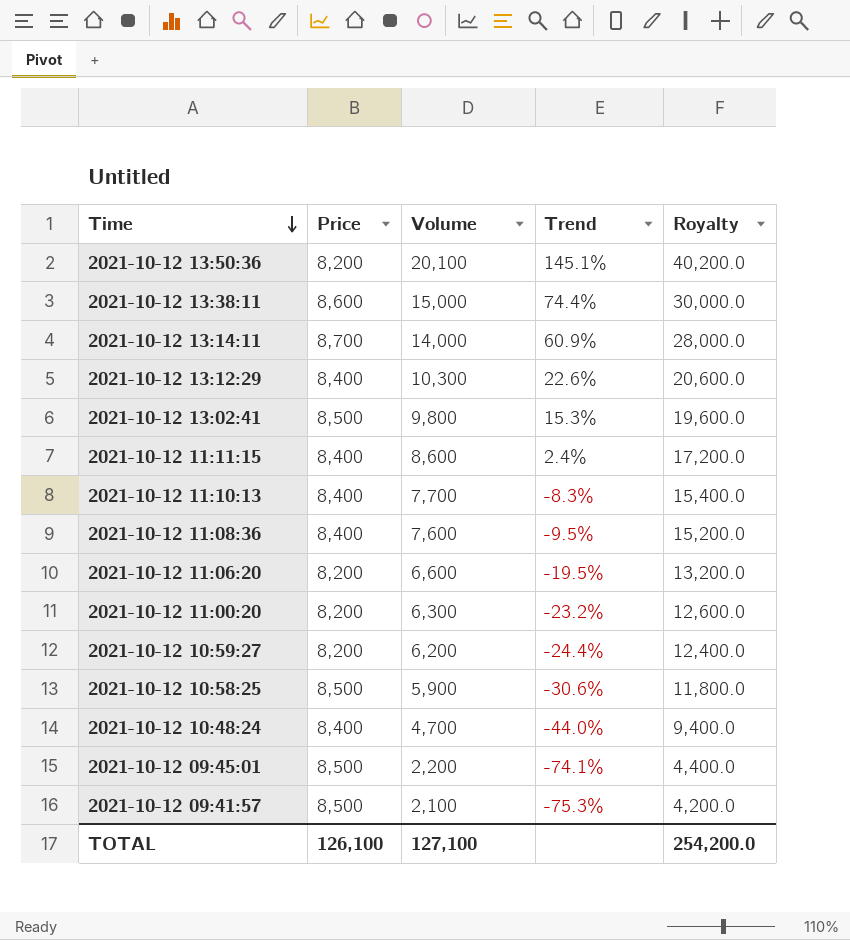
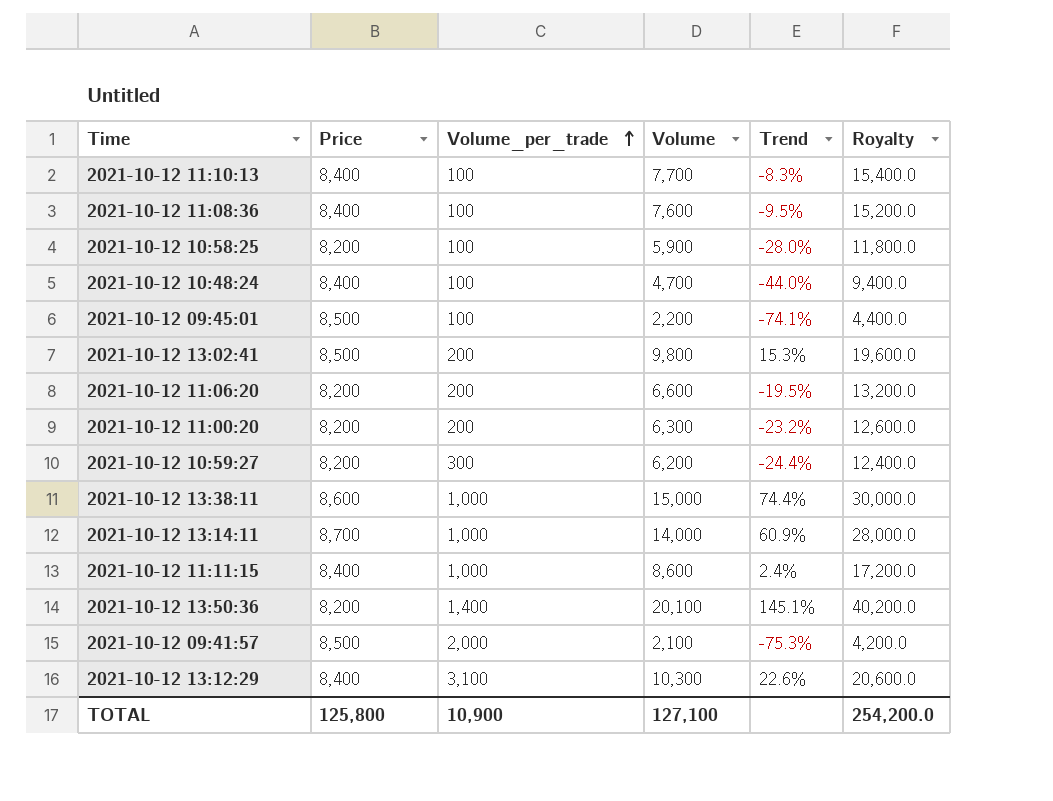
row order: Time descending -> Volume_per_trade ascending
column Volume_per_trade | position: none -> 3
2021-10-12 10:58:25 | Price: 8,500 -> 8,200
2021-10-12 10:58:25 | Trend: -30.6% -> -28.0%
TOTAL | Price: 126,100 -> 125,800

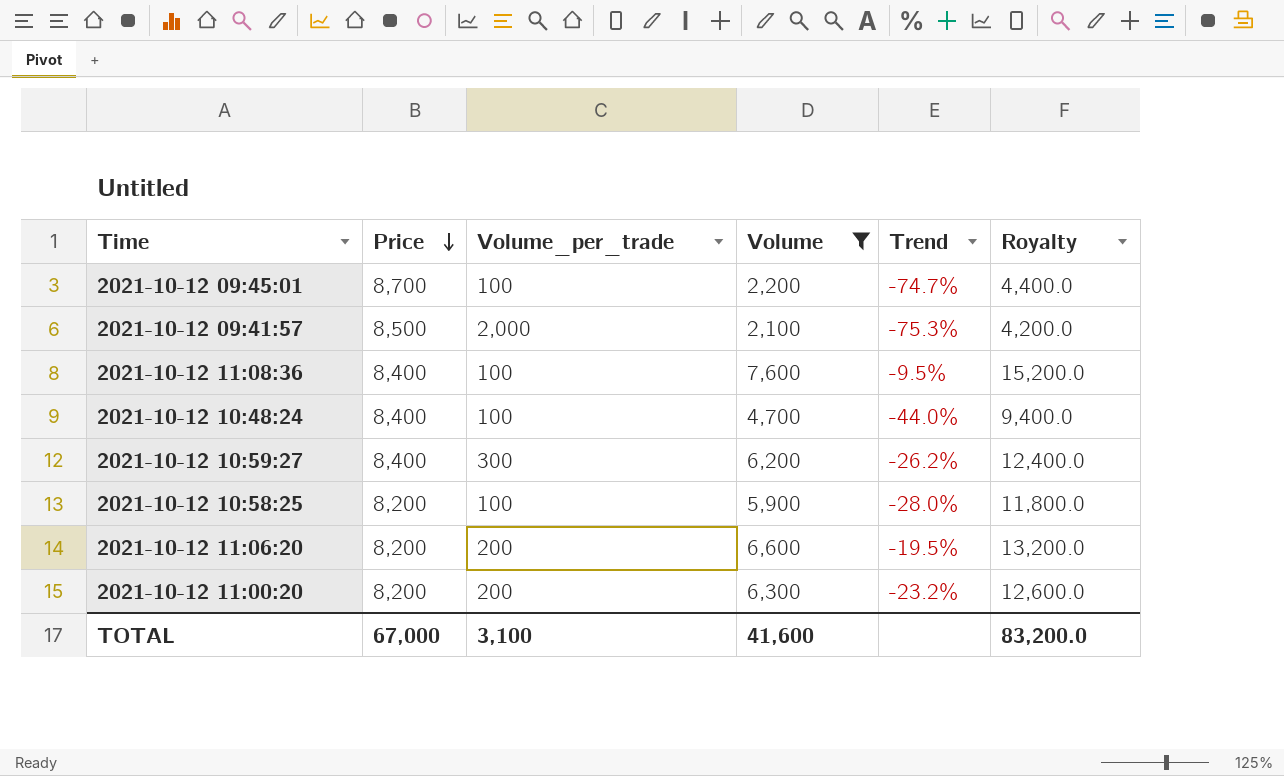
filter: none -> Volume <= 7,600
row order: Volume_per_trade ascending -> Price descending
2021-10-12 09:45:01 | Price: 8,500 -> 8,700
2021-10-12 09:45:01 | Trend: -74.1% -> -74.7%
2021-10-12 10:59:27 | Price: 8,200 -> 8,400
2021-10-12 10:59:27 | Trend: -24.4% -> -26.2%
TOTAL | Price: 125,800 -> 67,000
TOTAL | Volume_per_trade: 10,900 -> 3,100
TOTAL | Volume: 127,100 -> 41,600
TOTAL | Royalty: 254,200.0 -> 83,200.0

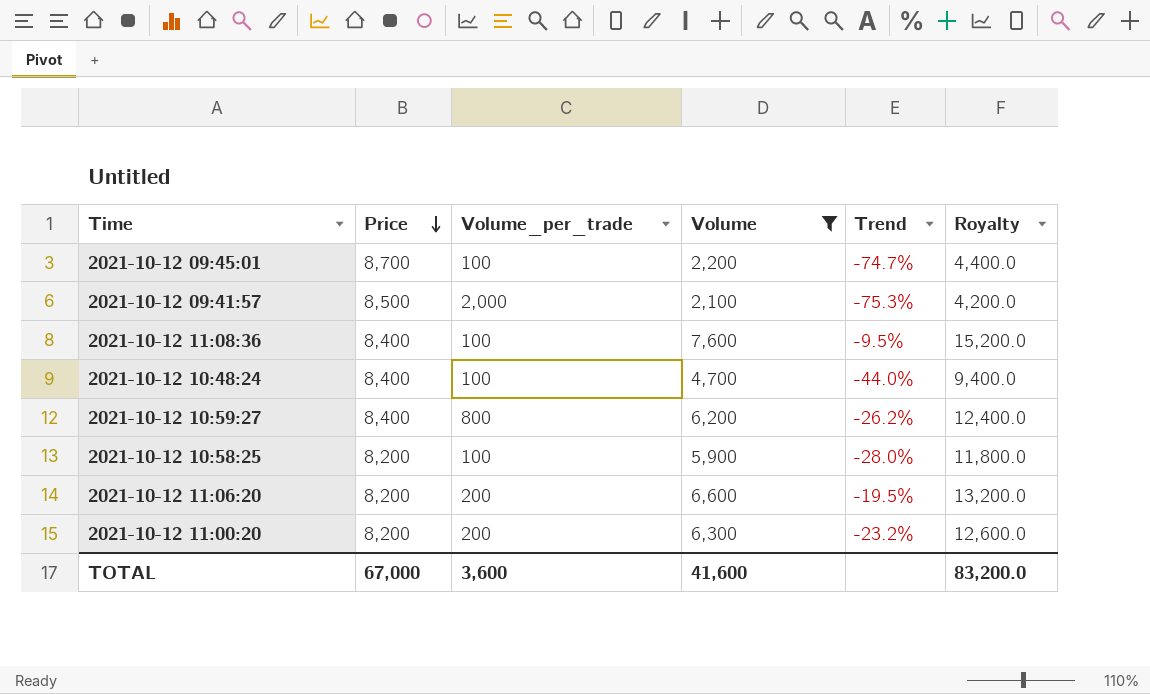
2021-10-12 10:59:27 | Volume_per_trade: 300 -> 800
TOTAL | Volume_per_trade: 3,100 -> 3,600

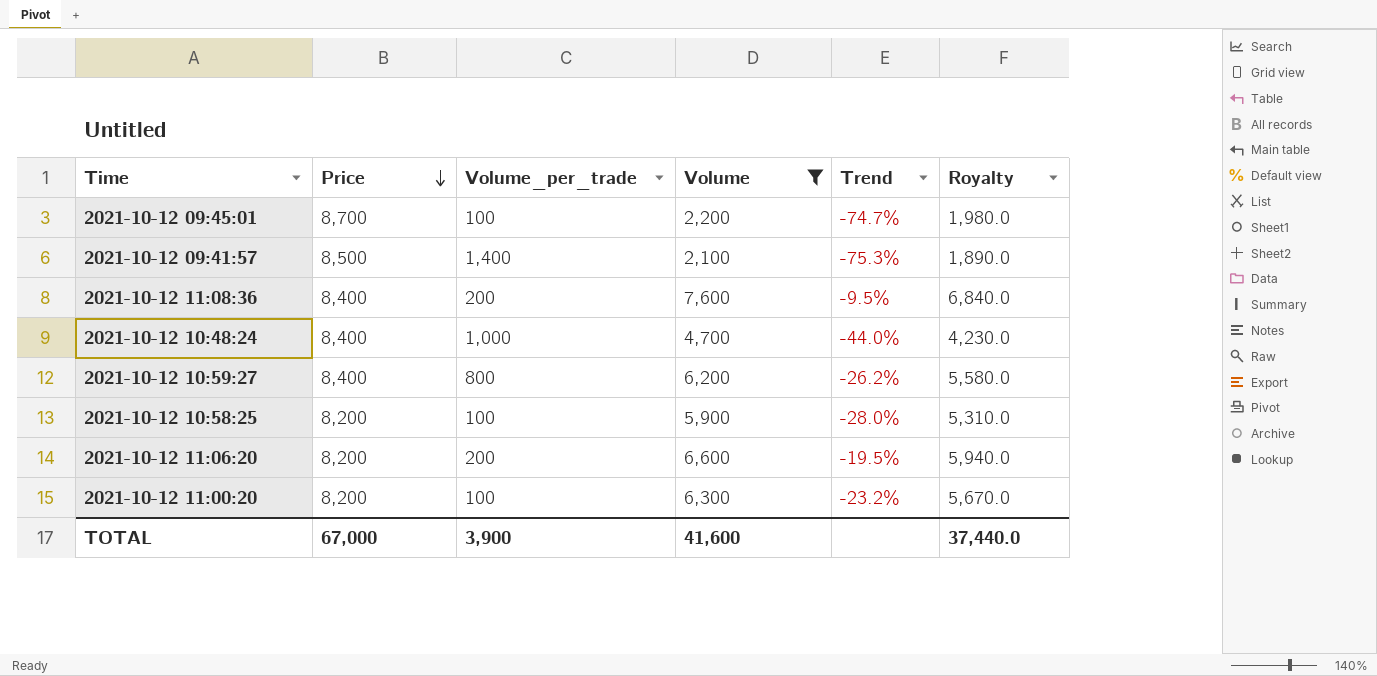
column Royalty | formula: [Volume] * 2 -> [Volume] * 0.9
2021-10-12 09:41:57 | Volume_per_trade: 2,000 -> 1,400
2021-10-12 11:08:36 | Volume_per_trade: 100 -> 200
2021-10-12 10:48:24 | Volume_per_trade: 100 -> 1,000
2021-10-12 11:00:20 | Volume_per_trade: 200 -> 100
TOTAL | Volume_per_trade: 3,600 -> 3,900
TOTAL | Royalty: 83,200.0 -> 37,440.0

